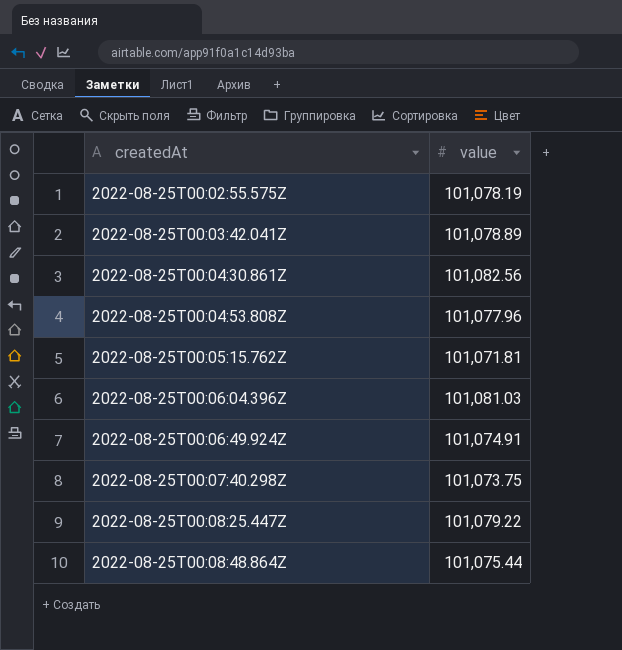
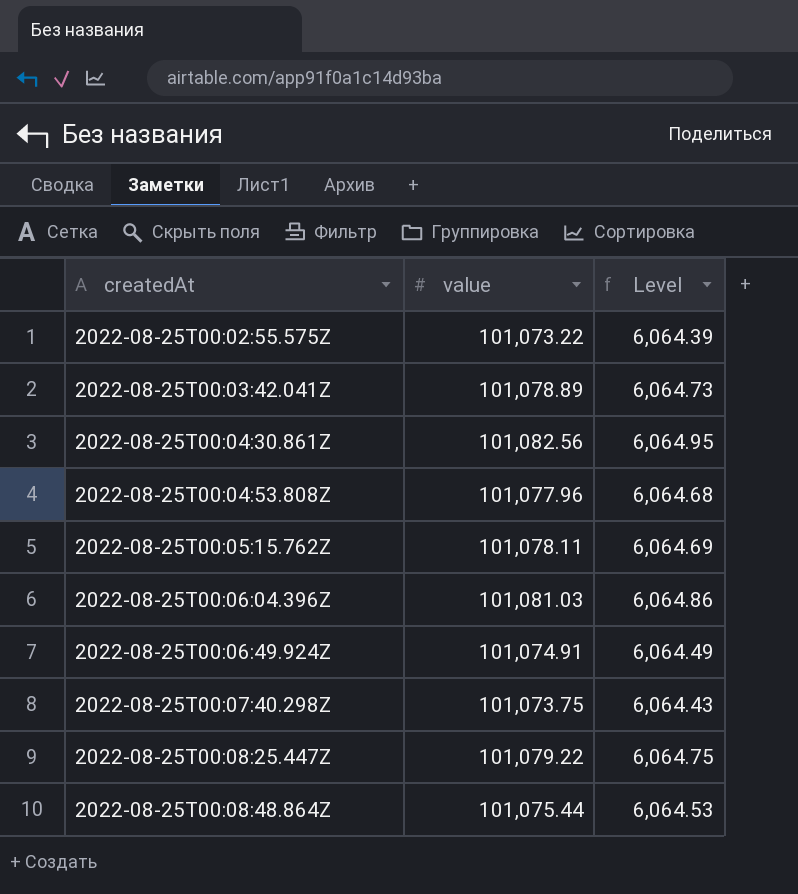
column Level | formula: none -> [value] * 0.06
2022-08-25T00:02:55.575Z | value: 101,078.19 -> 101,073.22
2022-08-25T00:05:15.762Z | value: 101,071.81 -> 101,078.11

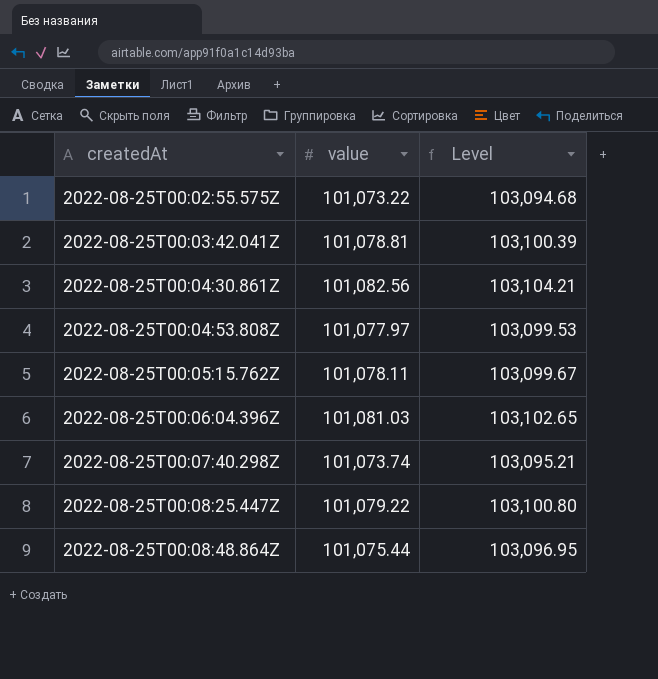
column Level | formula: [value] * 0.06 -> [value] * 1.02
row 2022-08-25T00:06:49.924Z: 101,074.91 | 6,064.49 -> none
2022-08-25T00:03:42.041Z | value: 101,078.89 -> 101,078.81
2022-08-25T00:04:53.808Z | value: 101,077.96 -> 101,077.97
2022-08-25T00:07:40.298Z | value: 101,073.75 -> 101,073.74

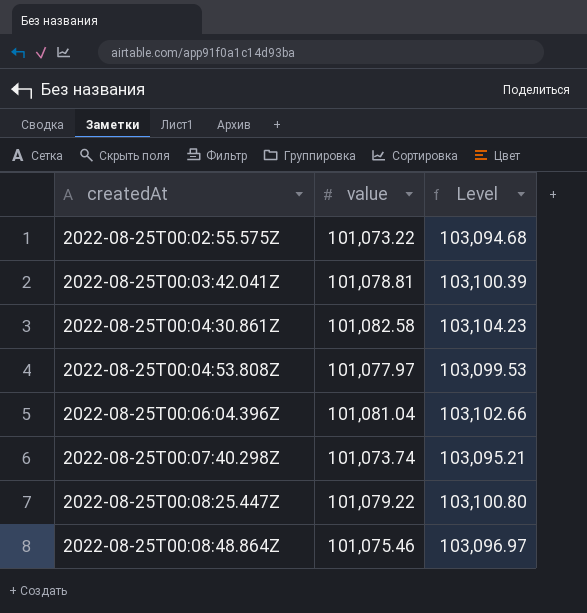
row 2022-08-25T00:05:15.762Z: 101,078.11 | 103,099.67 -> none
2022-08-25T00:04:30.861Z | value: 101,082.56 -> 101,082.58
2022-08-25T00:04:30.861Z | Level: 103,104.21 -> 103,104.23
2022-08-25T00:06:04.396Z | value: 101,081.03 -> 101,081.04
2022-08-25T00:06:04.396Z | Level: 103,102.65 -> 103,102.66
2022-08-25T00:08:48.864Z | value: 101,075.44 -> 101,075.46
2022-08-25T00:08:48.864Z | Level: 103,096.95 -> 103,096.97

